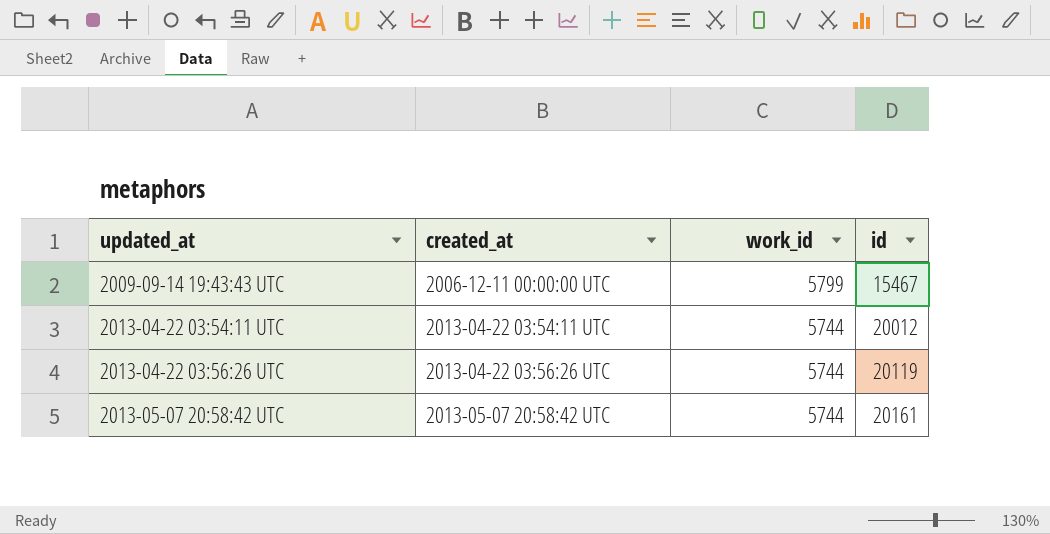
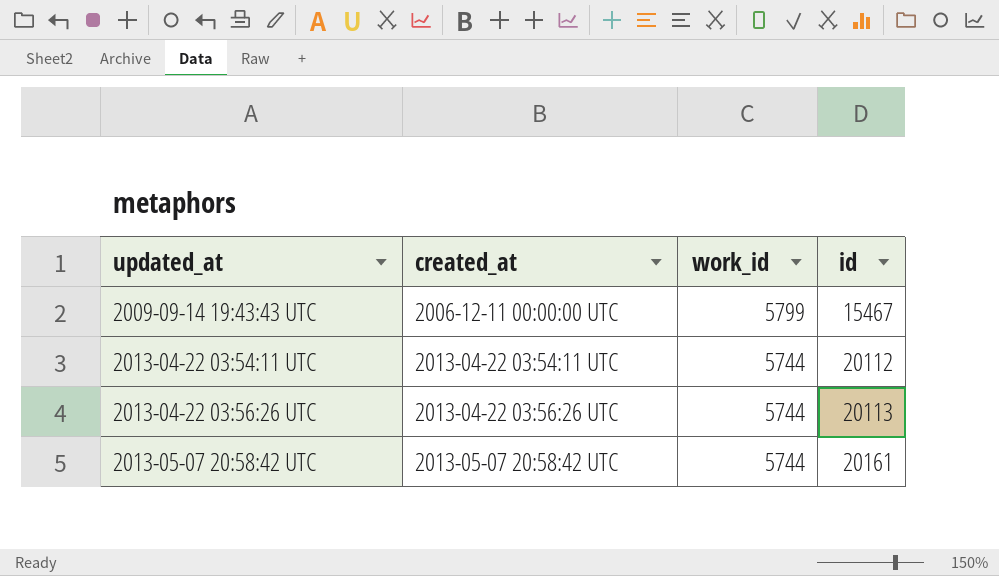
2013-04-22 03:54:11 UTC | id: 20012 -> 20112
2013-04-22 03:56:26 UTC | id: 20119 -> 20113

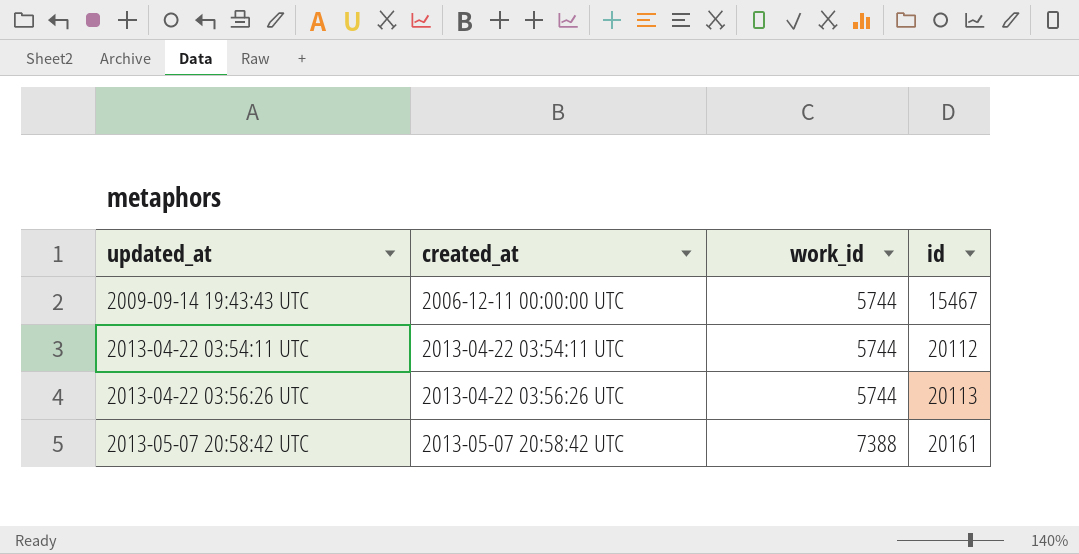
2009-09-14 19:43:43 UTC | work_id: 5799 -> 5744
2013-05-07 20:58:42 UTC | work_id: 5744 -> 7388

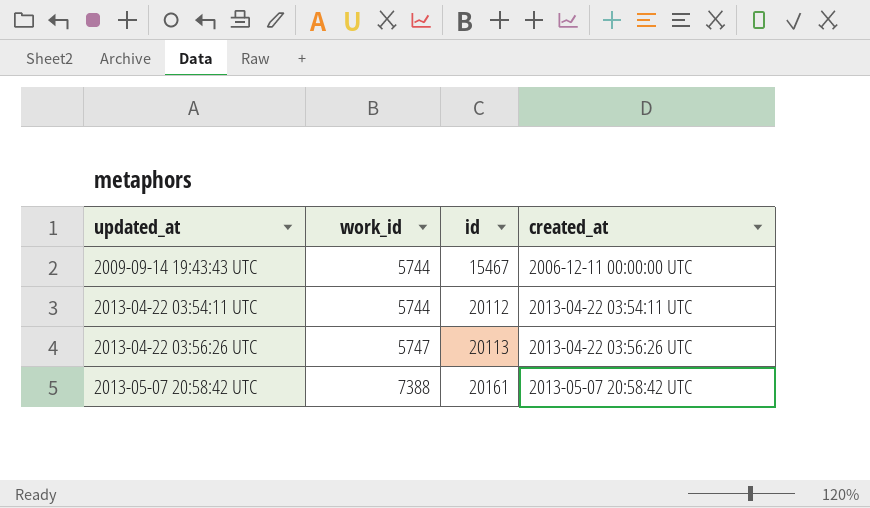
column created_at | position: 2 -> 4
2013-04-22 03:56:26 UTC | work_id: 5744 -> 5747

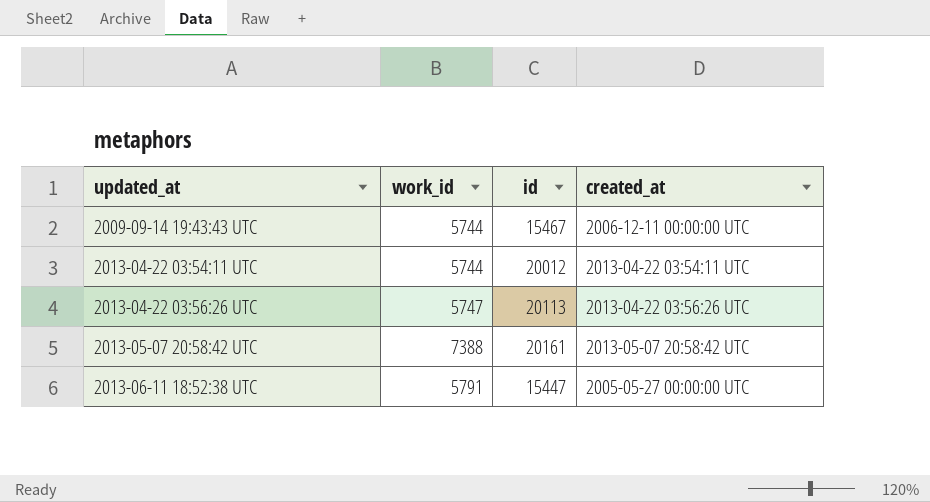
2013-04-22 03:54:11 UTC | id: 20112 -> 20012
row 2013-06-11 18:52:38 UTC: none -> 5791 | 15447 | 2005-05-27 00:00:00 UTC

